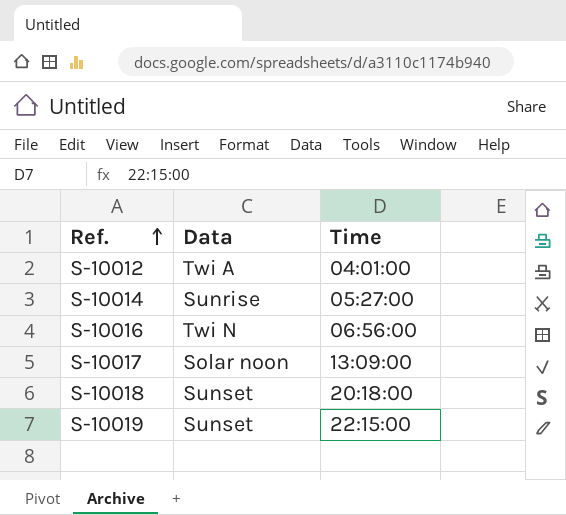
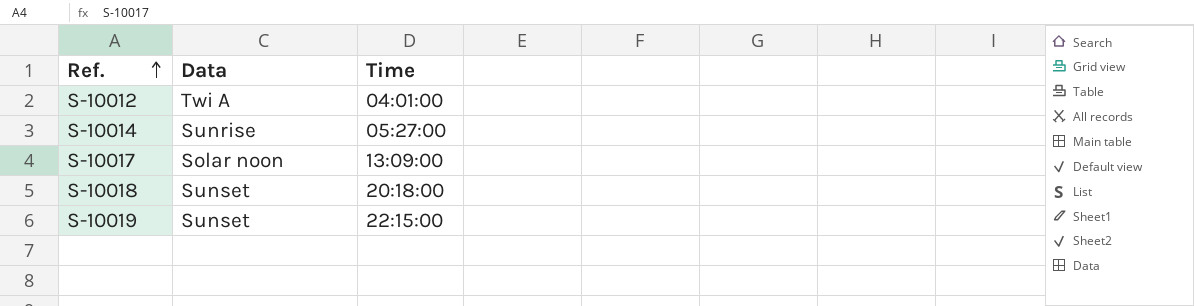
row S-10016: Twi N | 06:56:00 -> none

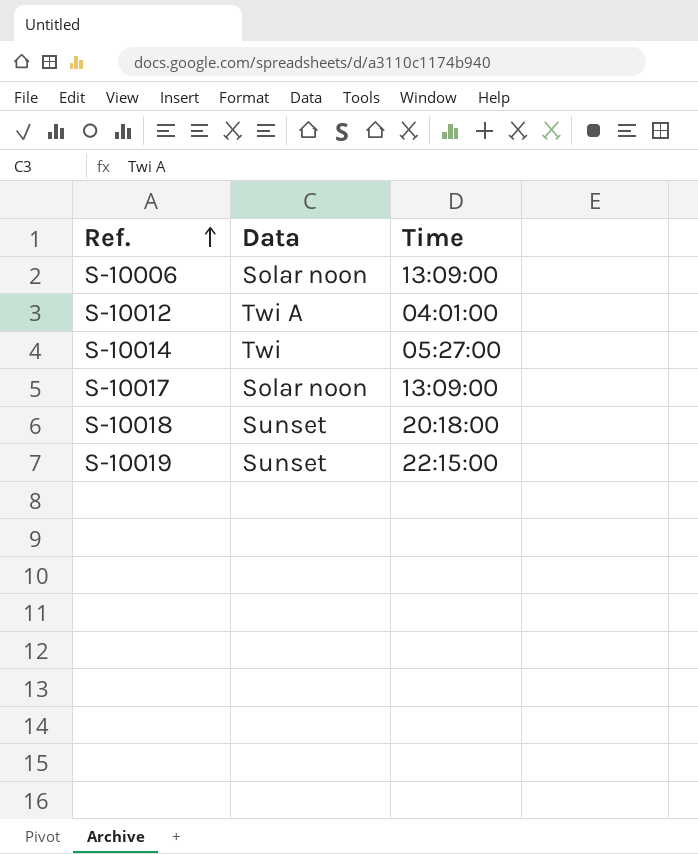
row S-10006: none -> Solar noon | 13:09:00
S-10014 | Data: Sunrise -> Twi

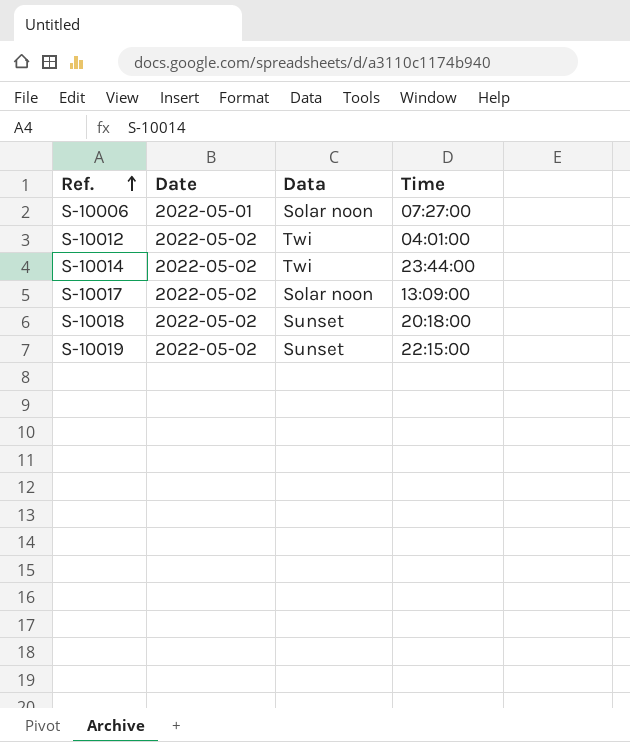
column Date | position: none -> 2
S-10006 | Time: 13:09:00 -> 07:27:00
S-10012 | Data: Twi A -> Twi
S-10014 | Time: 05:27:00 -> 23:44:00

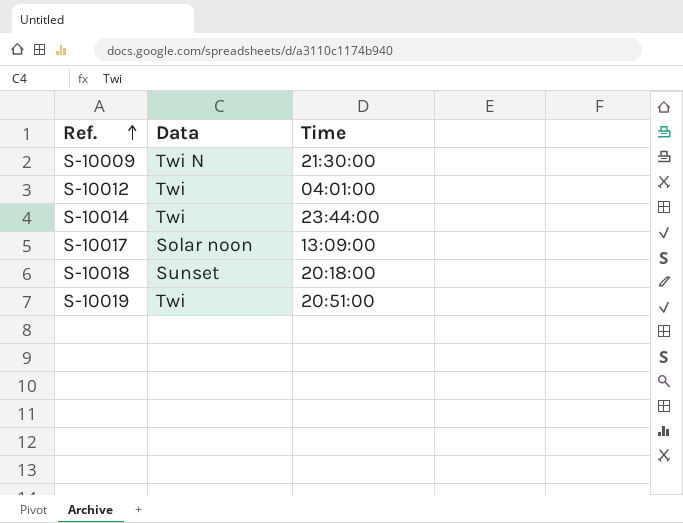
column Date | position: 2 -> none
row S-10006: 2022-05-01 | Solar noon | 07:27:00 -> none
row S-10009: none -> Twi N | 21:30:00
S-10019 | Data: Sunset -> Twi
S-10019 | Time: 22:15:00 -> 20:51:00

